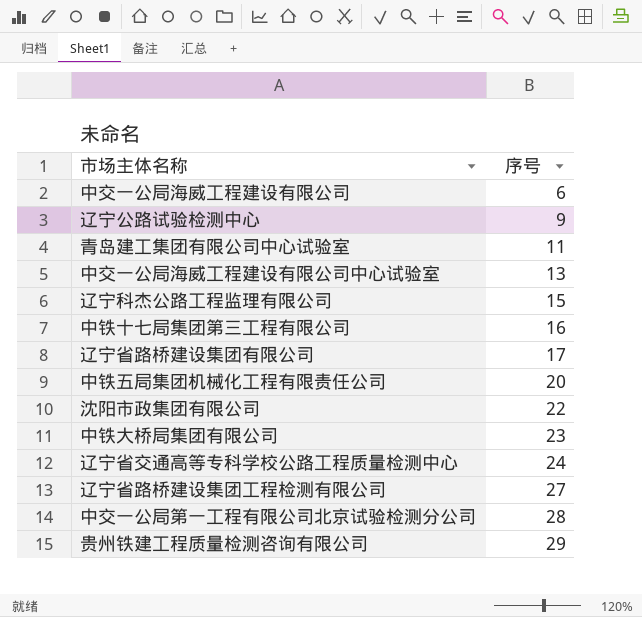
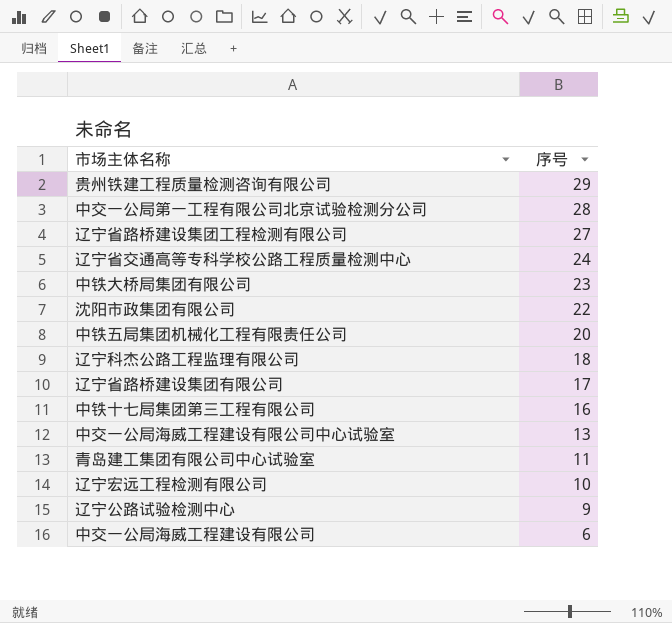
row order: 序号 ascending -> 序号 descending
辽宁科杰公路工程监理有限公司 | 序号: 15 -> 18
row 辽宁宏远工程检测有限公司: none -> 10

